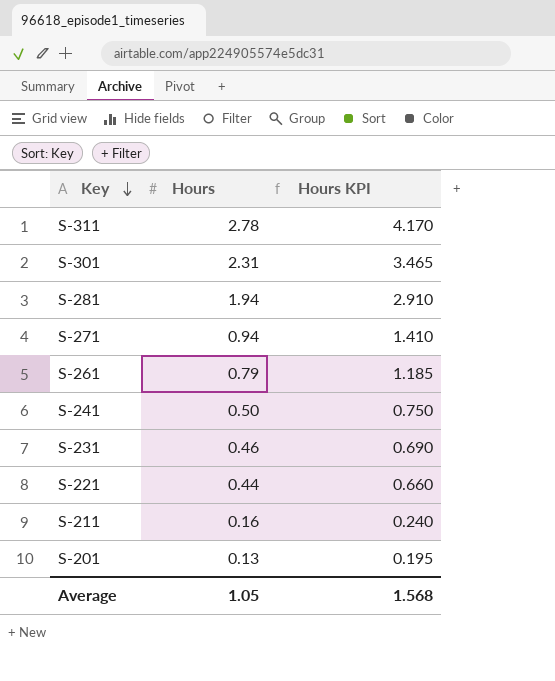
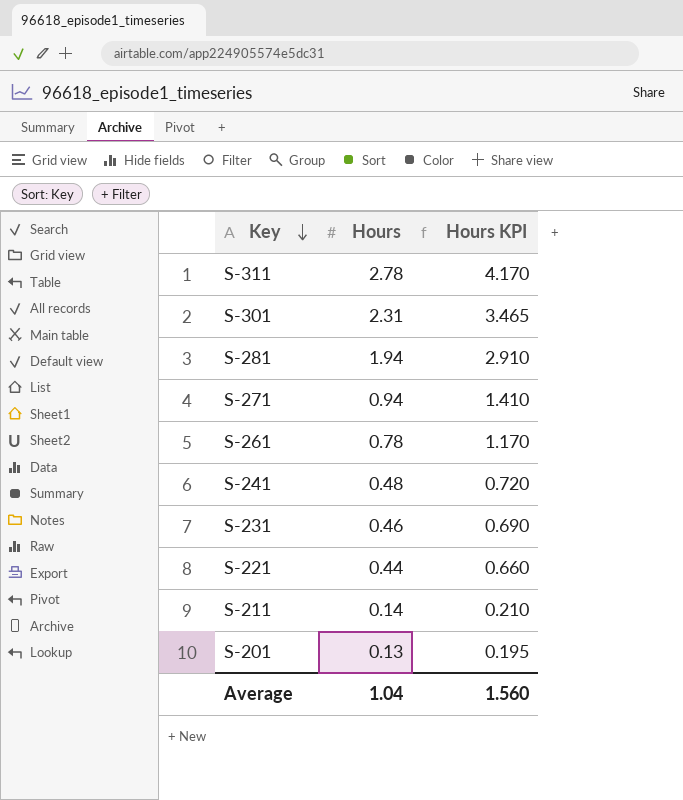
S-261 | Hours: 0.79 -> 0.78
S-261 | Hours KPI: 1.185 -> 1.170
S-241 | Hours: 0.50 -> 0.48
S-241 | Hours KPI: 0.750 -> 0.720
S-211 | Hours: 0.16 -> 0.14
S-211 | Hours KPI: 0.240 -> 0.210
Average | Hours: 1.05 -> 1.04
Average | Hours KPI: 1.568 -> 1.560

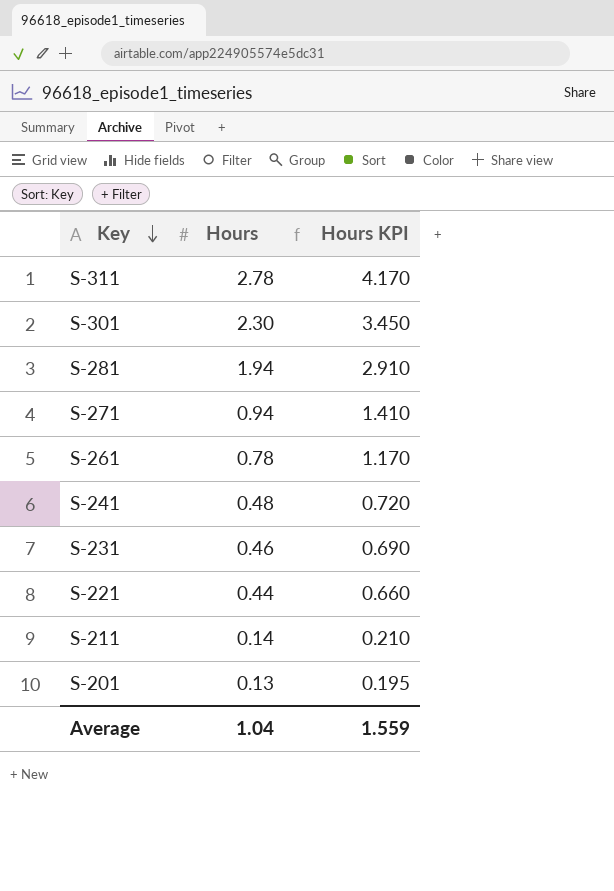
S-301 | Hours: 2.31 -> 2.30
S-301 | Hours KPI: 3.465 -> 3.450
Average | Hours KPI: 1.560 -> 1.559

